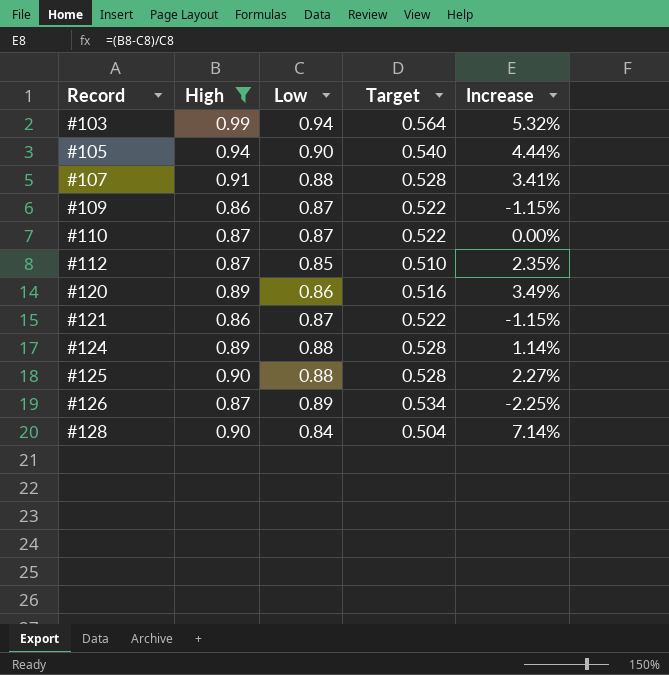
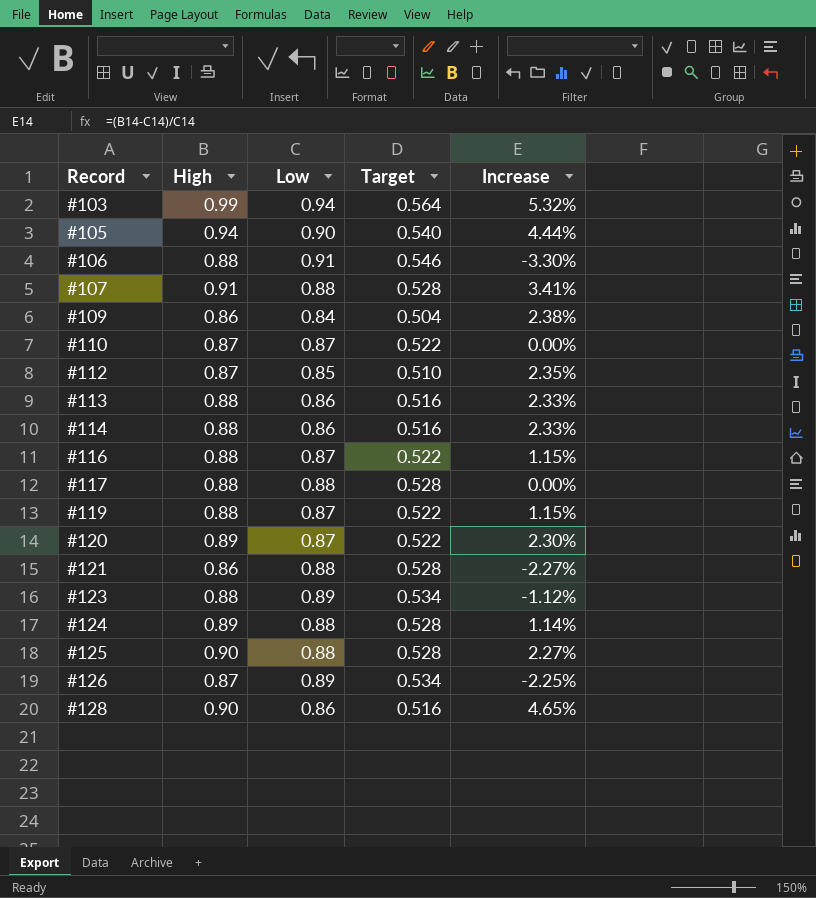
filter: High != 0.88 -> none
#109 | Low: 0.87 -> 0.84
#109 | Target: 0.522 -> 0.504
#109 | Increase: -1.15% -> 2.38%
#120 | Low: 0.86 -> 0.87
#120 | Target: 0.516 -> 0.522
#120 | Increase: 3.49% -> 2.30%
#121 | Low: 0.87 -> 0.88
#121 | Target: 0.522 -> 0.528
#121 | Increase: -1.15% -> -2.27%
#128 | Low: 0.84 -> 0.86
#128 | Target: 0.504 -> 0.516
#128 | Increase: 7.14% -> 4.65%

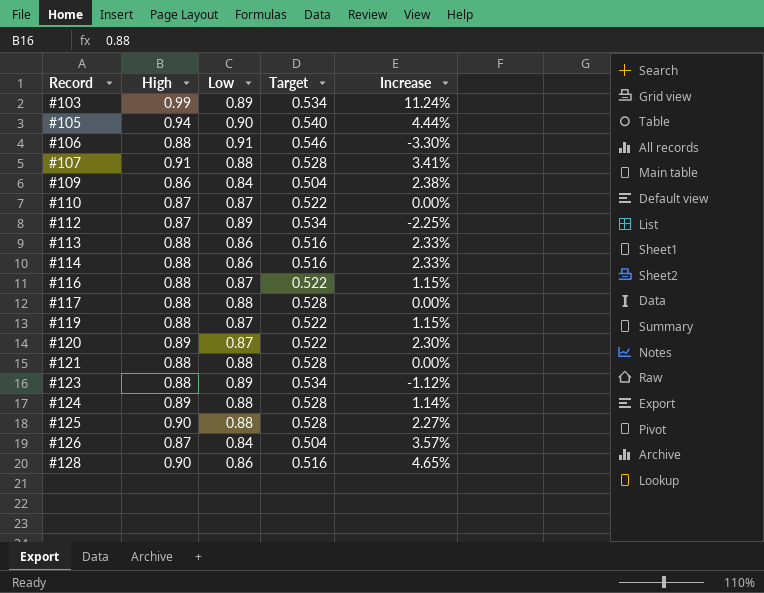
#103 | Low: 0.94 -> 0.89
#103 | Target: 0.564 -> 0.534
#103 | Increase: 5.32% -> 11.24%
#112 | Low: 0.85 -> 0.89
#112 | Target: 0.510 -> 0.534
#112 | Increase: 2.35% -> -2.25%
#121 | High: 0.86 -> 0.88
#121 | Increase: -2.27% -> 0.00%
#126 | Low: 0.89 -> 0.84
#126 | Target: 0.534 -> 0.504
#126 | Increase: -2.25% -> 3.57%

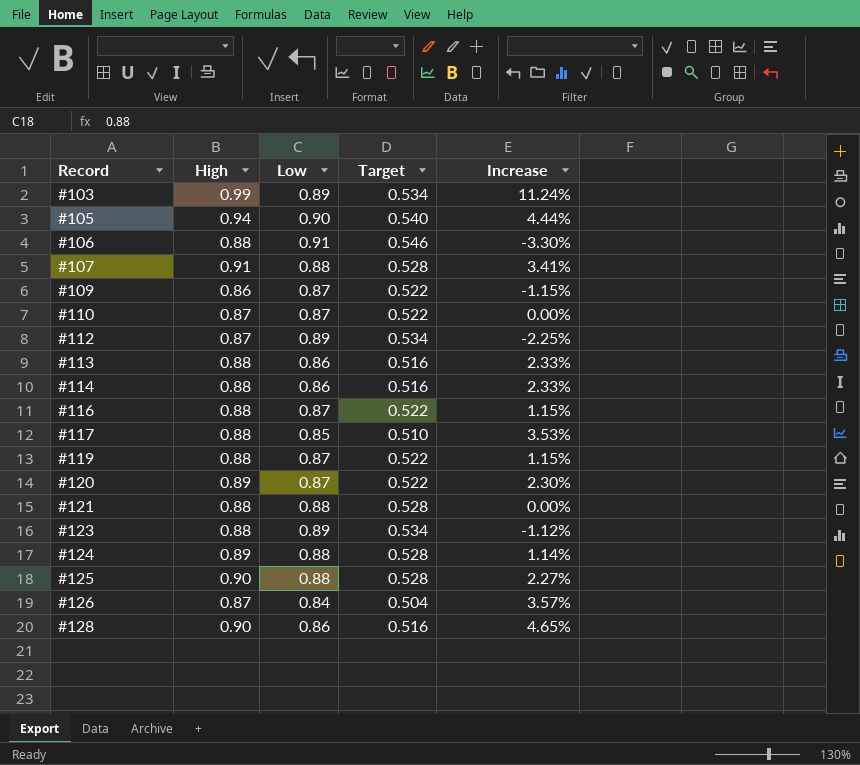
#109 | Low: 0.84 -> 0.87
#109 | Target: 0.504 -> 0.522
#109 | Increase: 2.38% -> -1.15%
#117 | Low: 0.88 -> 0.85
#117 | Target: 0.528 -> 0.510
#117 | Increase: 0.00% -> 3.53%

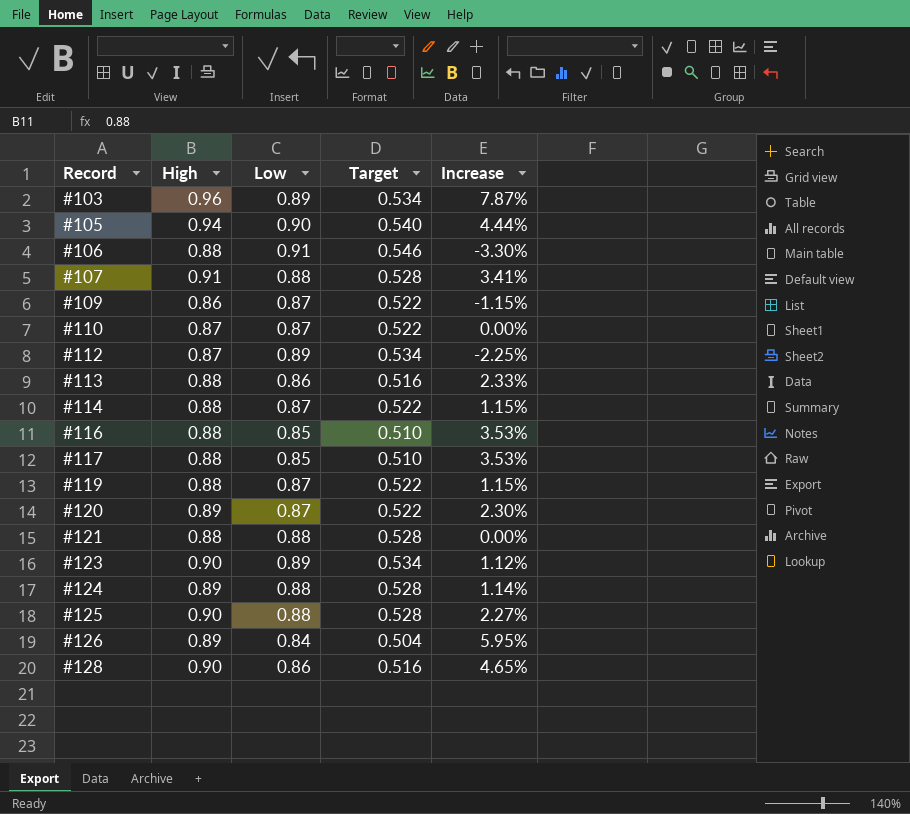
#103 | High: 0.99 -> 0.96
#103 | Increase: 11.24% -> 7.87%
#114 | Low: 0.86 -> 0.87
#114 | Target: 0.516 -> 0.522
#114 | Increase: 2.33% -> 1.15%
#116 | Low: 0.87 -> 0.85
#116 | Target: 0.522 -> 0.510
#116 | Increase: 1.15% -> 3.53%
#123 | High: 0.88 -> 0.90
#123 | Increase: -1.12% -> 1.12%
#126 | High: 0.87 -> 0.89
#126 | Increase: 3.57% -> 5.95%

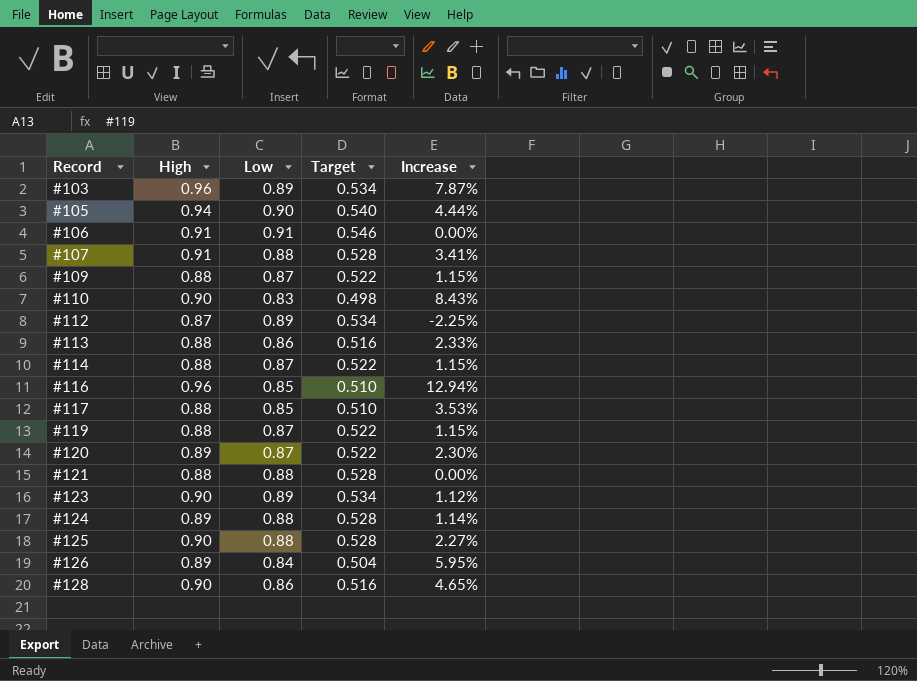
#106 | High: 0.88 -> 0.91
#106 | Increase: -3.30% -> 0.00%
#109 | High: 0.86 -> 0.88
#109 | Increase: -1.15% -> 1.15%
#110 | High: 0.87 -> 0.90
#110 | Low: 0.87 -> 0.83
#110 | Target: 0.522 -> 0.498
#110 | Increase: 0.00% -> 8.43%
#116 | High: 0.88 -> 0.96
#116 | Increase: 3.53% -> 12.94%

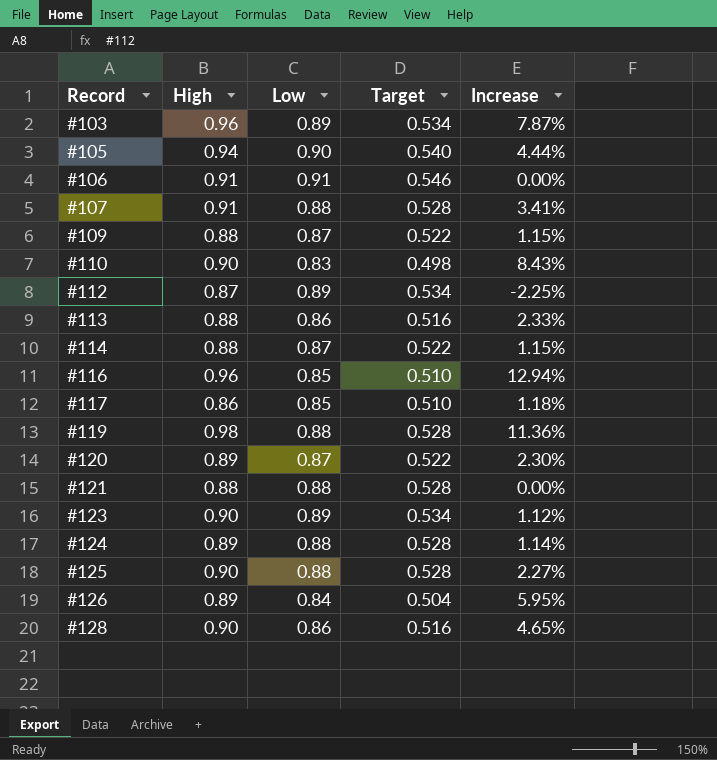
#117 | High: 0.88 -> 0.86
#117 | Increase: 3.53% -> 1.18%
#119 | High: 0.88 -> 0.98
#119 | Low: 0.87 -> 0.88
#119 | Target: 0.522 -> 0.528
#119 | Increase: 1.15% -> 11.36%

